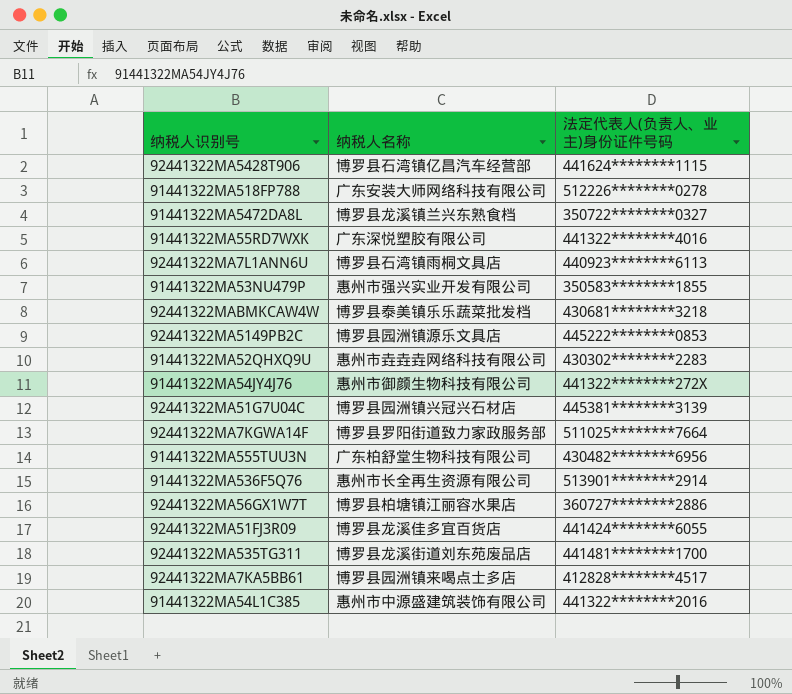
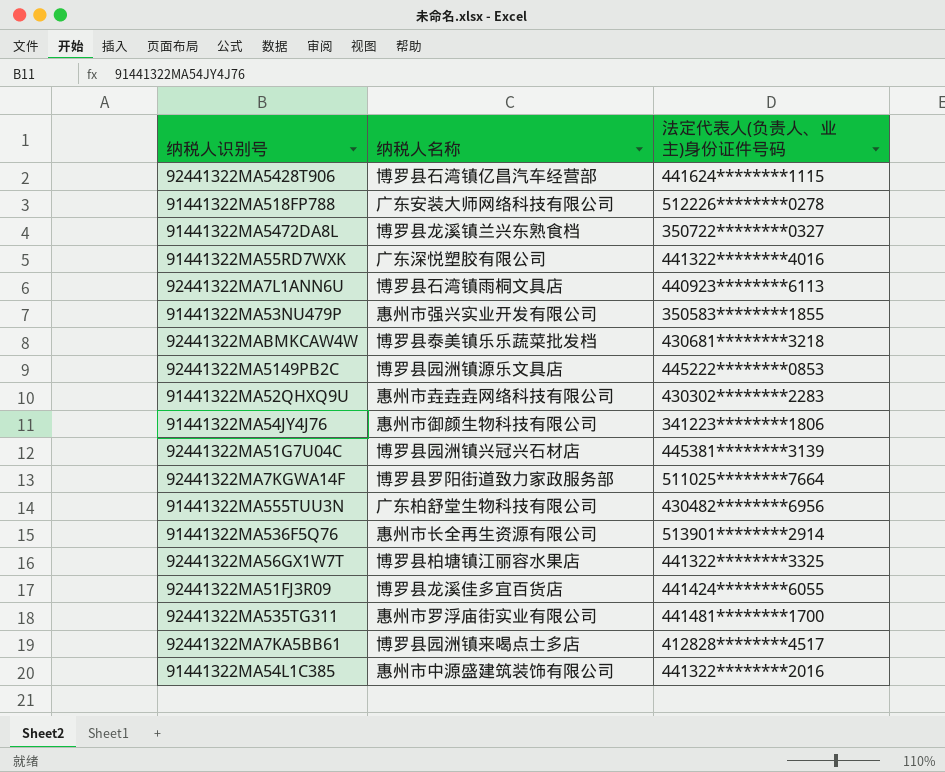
91441322MA54JY4J76 | 法定代表人(负责人、业主)身份证件号码: 441322********272X -> 341223********1806
92441322MA56GX1W7T | 法定代表人(负责人、业主)身份证件号码: 360727********2886 -> 441322********3325
92441322MA535TG311 | 纳税人名称: 博罗县龙溪街道刘东苑废品店 -> 惠州市罗浮庙街实业有限公司

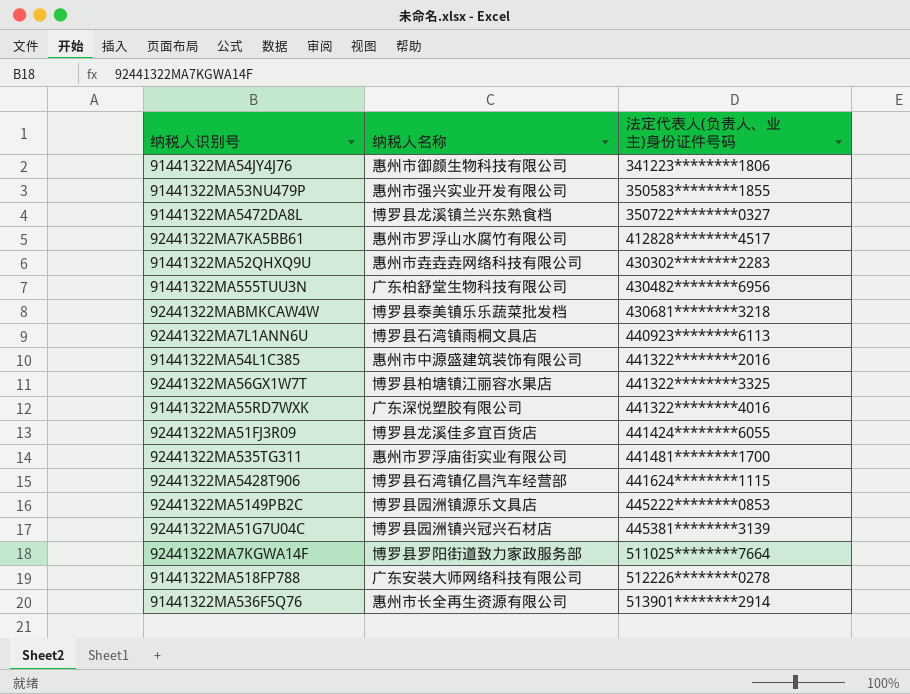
row order: none -> 法定代表人(负责人、业主)身份证件号码 ascending
92441322MA7KA5BB61 | 纳税人名称: 博罗县园洲镇来喝点士多店 -> 惠州市罗浮山水腐竹有限公司

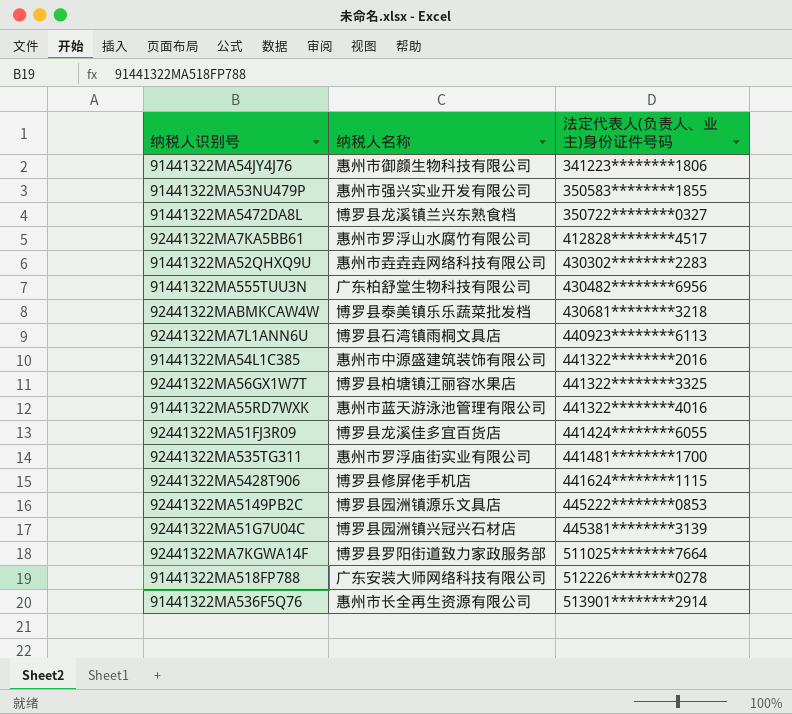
91441322MA55RD7WXK | 纳税人名称: 广东深悦塑胶有限公司 -> 惠州市蓝天游泳池管理有限公司
92441322MA5428T906 | 纳税人名称: 博罗县石湾镇亿昌汽车经营部 -> 博罗县修屏佬手机店

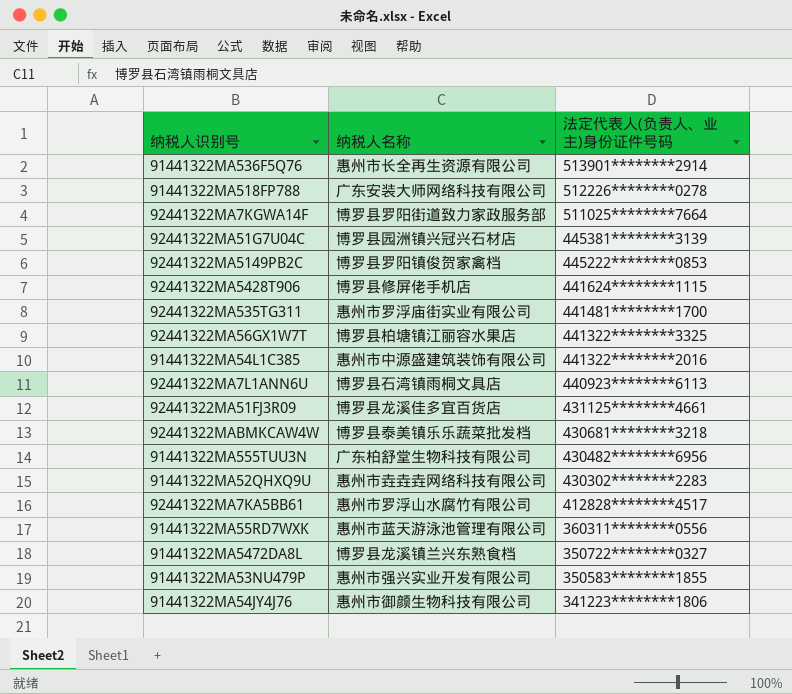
row order: 法定代表人(负责人、业主)身份证件号码 ascending -> 法定代表人(负责人、业主)身份证件号码 descending
92441322MA5149PB2C | 纳税人名称: 博罗县园洲镇源乐文具店 -> 博罗县罗阳镇俊贺家禽档
92441322MA51FJ3R09 | 法定代表人(负责人、业主)身份证件号码: 441424********6055 -> 431125********4661
91441322MA55RD7WXK | 法定代表人(负责人、业主)身份证件号码: 441322********4016 -> 360311********0556

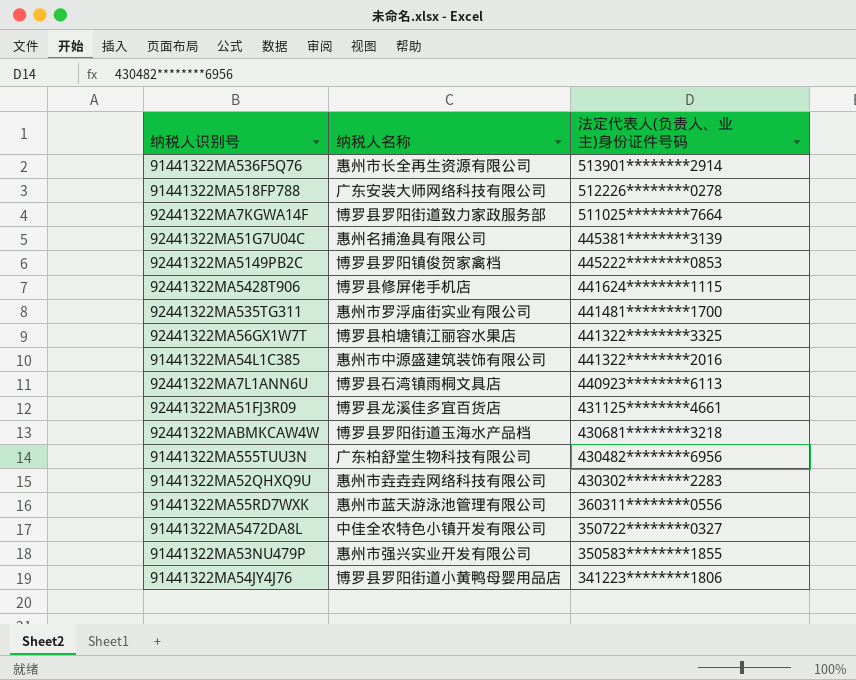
row 92441322MA7KA5BB61: 惠州市罗浮山水腐竹有限公司 | 412828********4517 -> none
92441322MA51G7U04C | 纳税人名称: 博罗县园洲镇兴冠兴石材店 -> 惠州名捕渔具有限公司
92441322MABMKCAW4W | 纳税人名称: 博罗县泰美镇乐乐蔬菜批发档 -> 博罗县罗阳街道玉海水产品档
91441322MA5472DA8L | 纳税人名称: 博罗县龙溪镇兰兴东熟食档 -> 中佳全农特色小镇开发有限公司
91441322MA54JY4J76 | 纳税人名称: 惠州市御颜生物科技有限公司 -> 博罗县罗阳街道小黄鸭母婴用品店

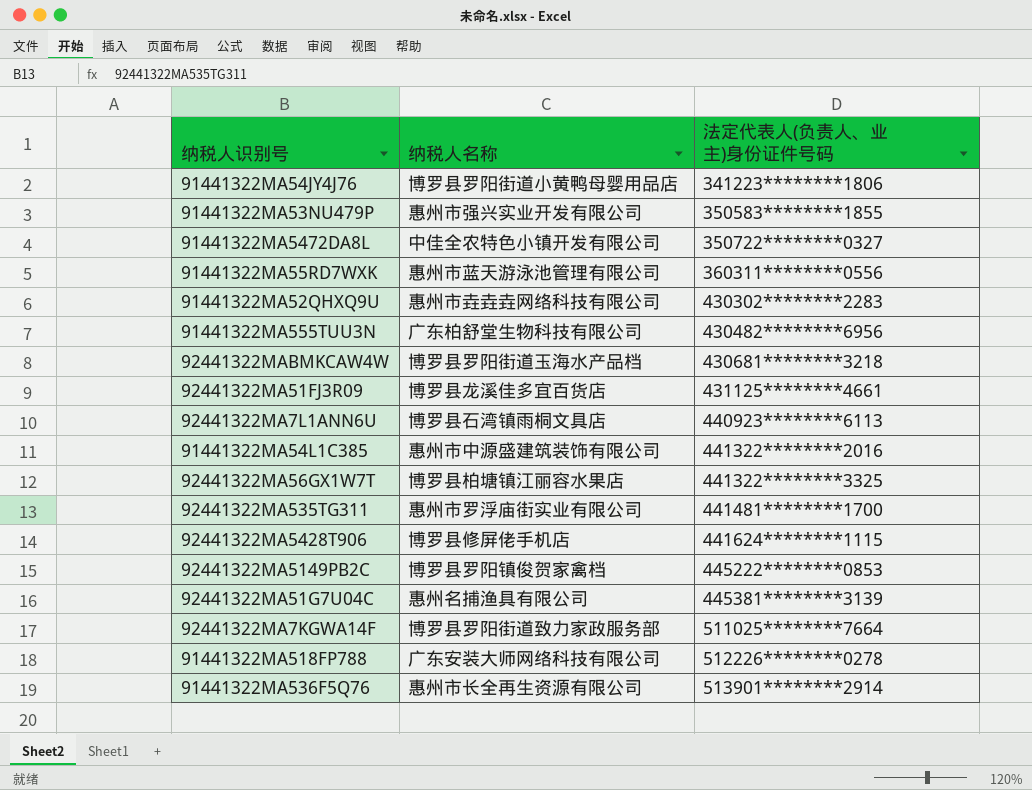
row order: 法定代表人(负责人、业主)身份证件号码 descending -> 法定代表人(负责人、业主)身份证件号码 ascending

